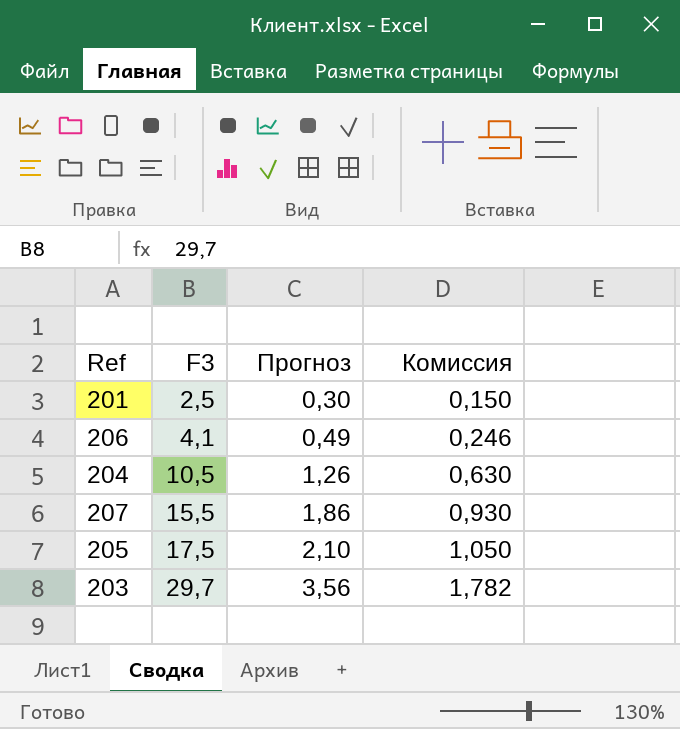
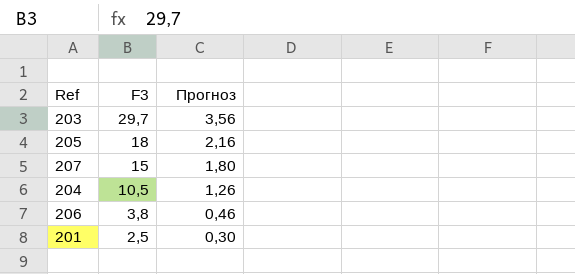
row order: F3 ascending -> F3 descending
column Комиссия | formula: [F3] * 0,06 -> none
205 | F3: 17,5 -> 18
205 | Прогноз: 2,10 -> 2,16
207 | F3: 15,5 -> 15
207 | Прогноз: 1,86 -> 1,80
206 | F3: 4,1 -> 3,8
206 | Прогноз: 0,49 -> 0,46

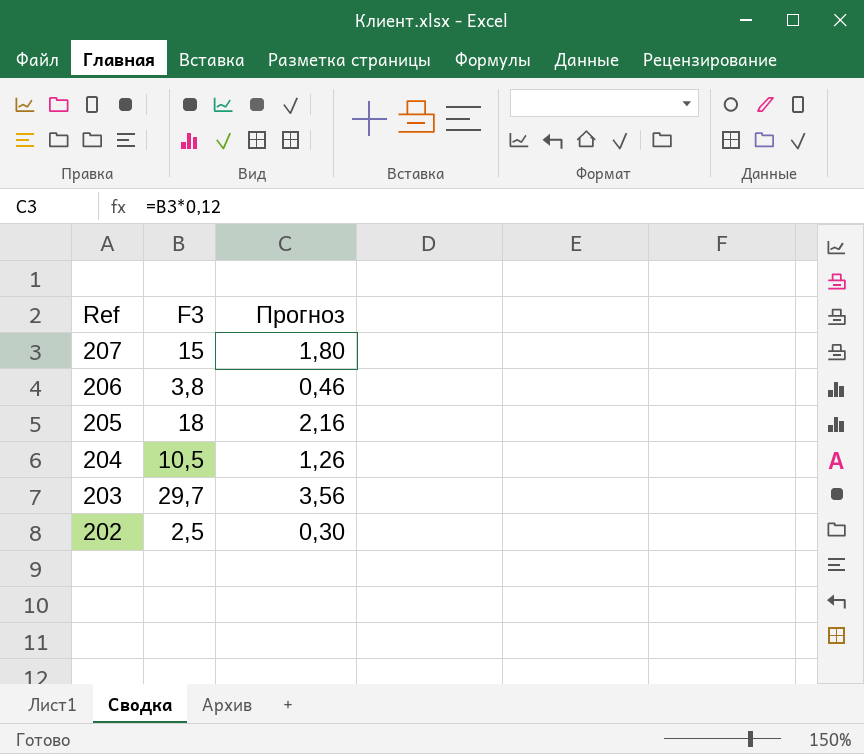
row order: F3 descending -> Ref descending
row 201: 2,5 | 0,30 -> none
row 202: none -> 2,5 | 0,30

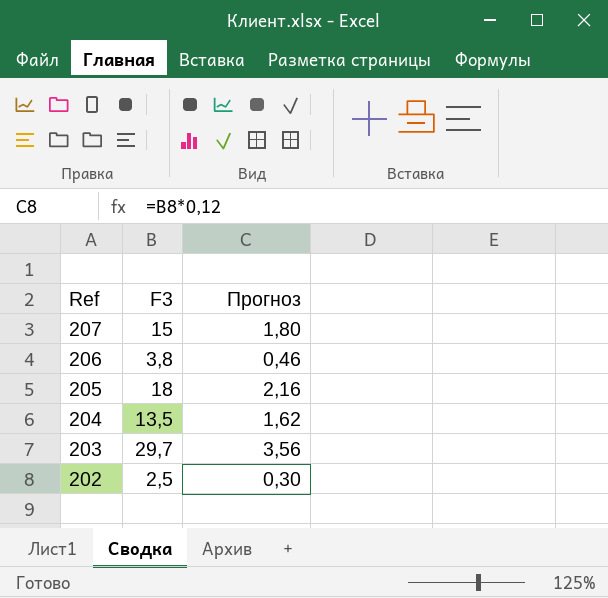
204 | F3: 10,5 -> 13,5
204 | Прогноз: 1,26 -> 1,62

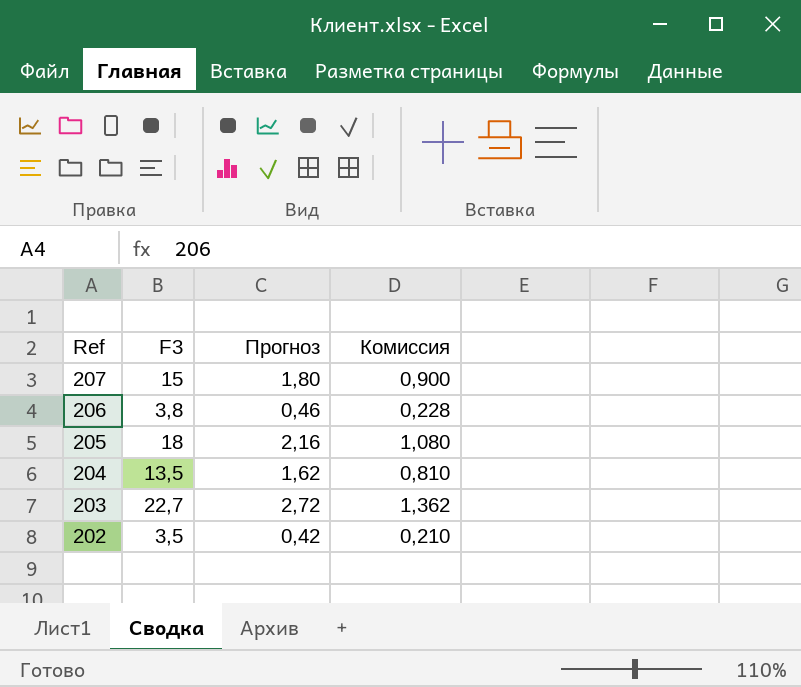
column Комиссия | formula: none -> [F3] * 0,06
203 | F3: 29,7 -> 22,7
203 | Прогноз: 3,56 -> 2,72
202 | F3: 2,5 -> 3,5
202 | Прогноз: 0,30 -> 0,42

